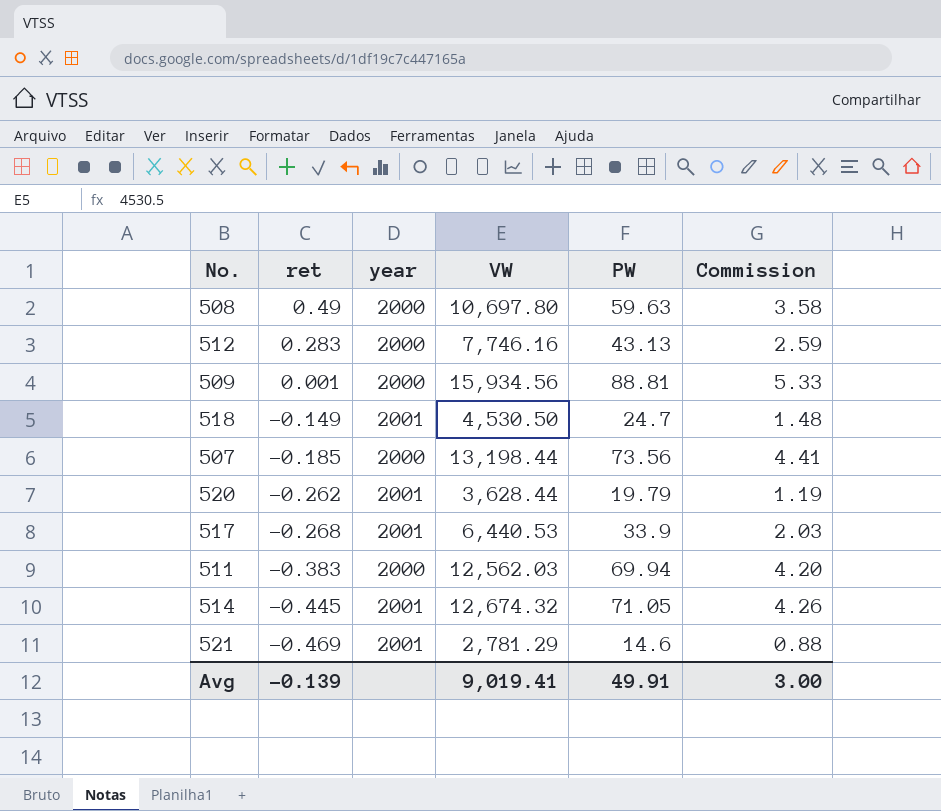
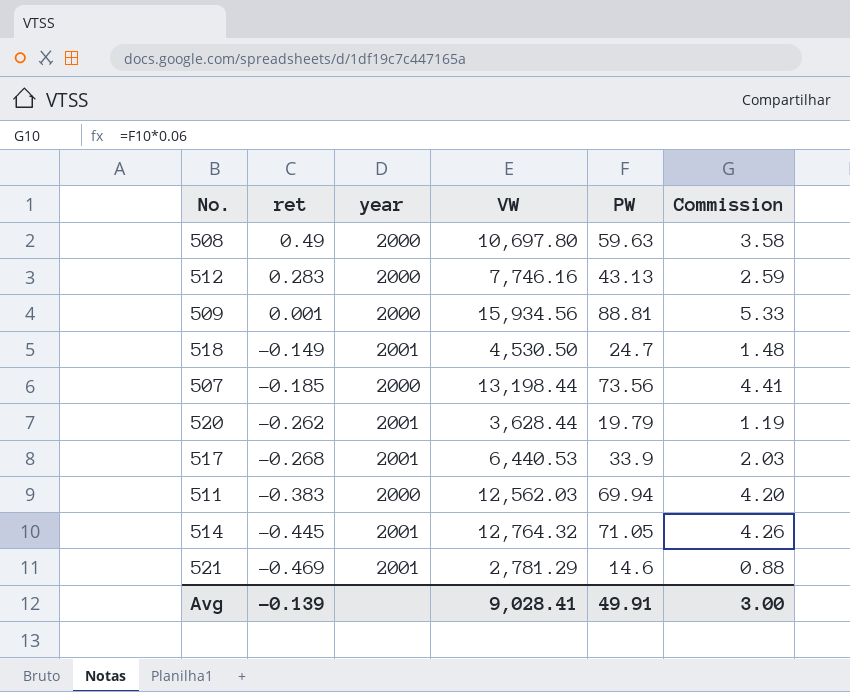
514 | VW: 12,674.32 -> 12,764.32
Avg | VW: 9,019.41 -> 9,028.41

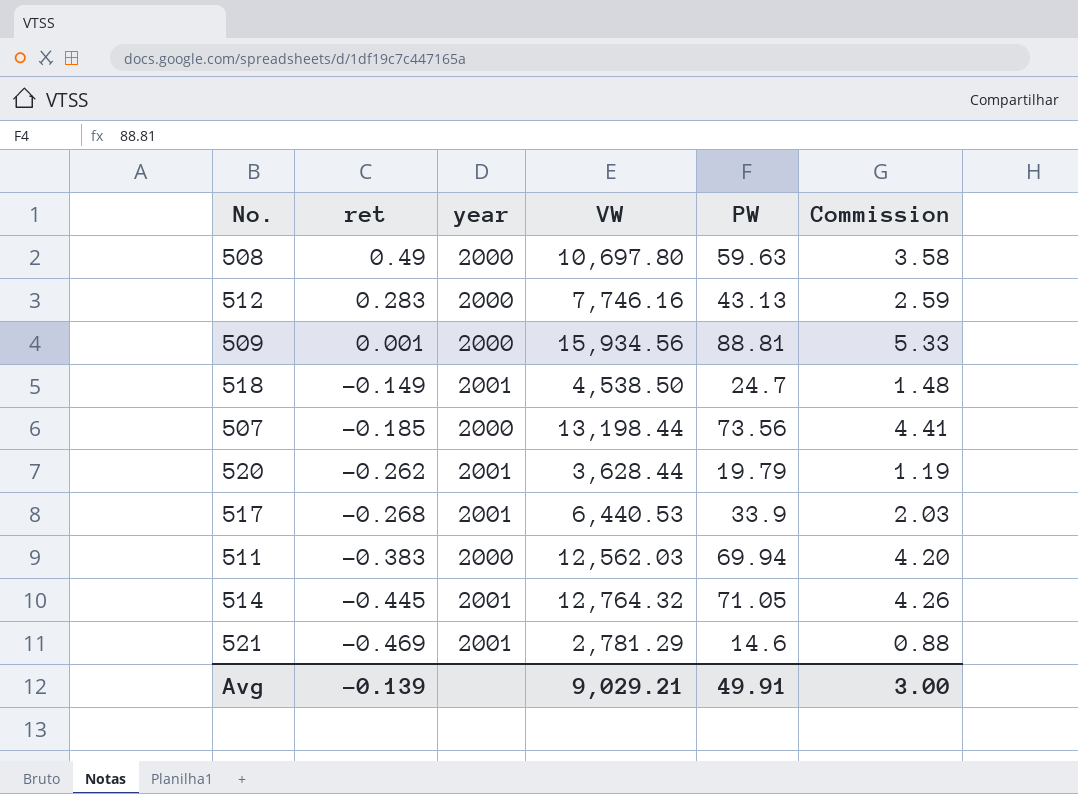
518 | VW: 4,530.50 -> 4,538.50
Avg | VW: 9,028.41 -> 9,029.21

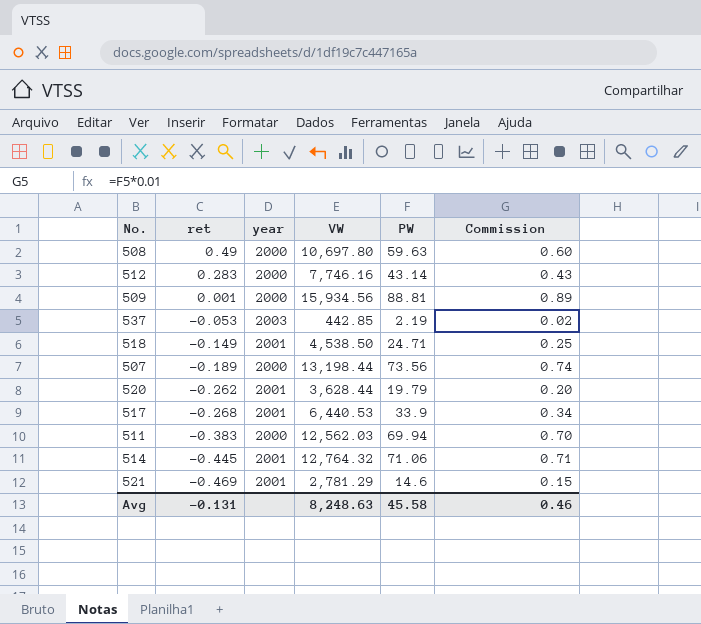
column Commission | formula: [PW] * 0.06 -> [PW] * 0.01
512 | PW: 43.13 -> 43.14
row 537: none -> -0.053 | 2003 | 442.85 | 2.19 | 0.02
518 | PW: 24.7 -> 24.71
507 | ret: -0.185 -> -0.189
514 | PW: 71.05 -> 71.06
Avg | ret: -0.139 -> -0.131
Avg | VW: 9,029.21 -> 8,248.63
Avg | PW: 49.91 -> 45.58
Avg | Commission: 3.00 -> 0.46

